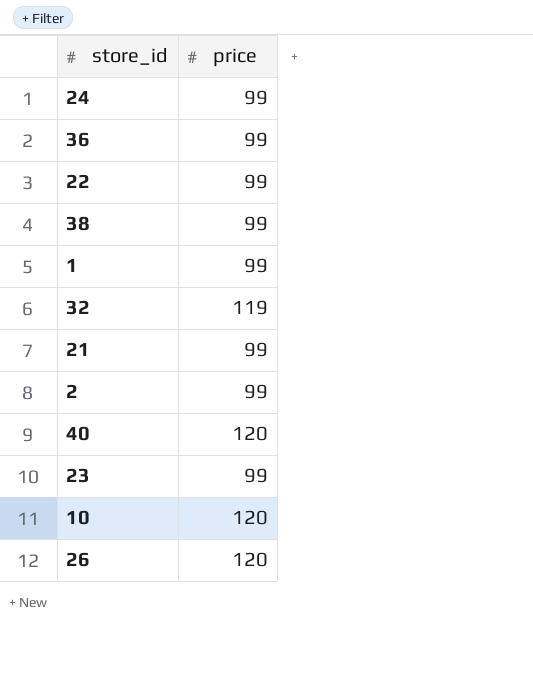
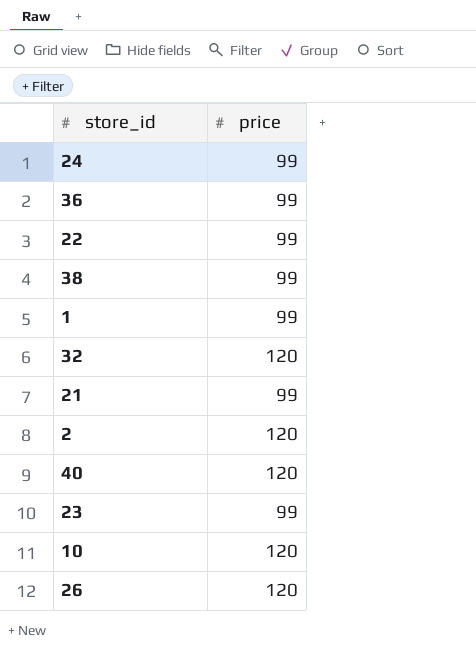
32 | price: 119 -> 120
2 | price: 99 -> 120

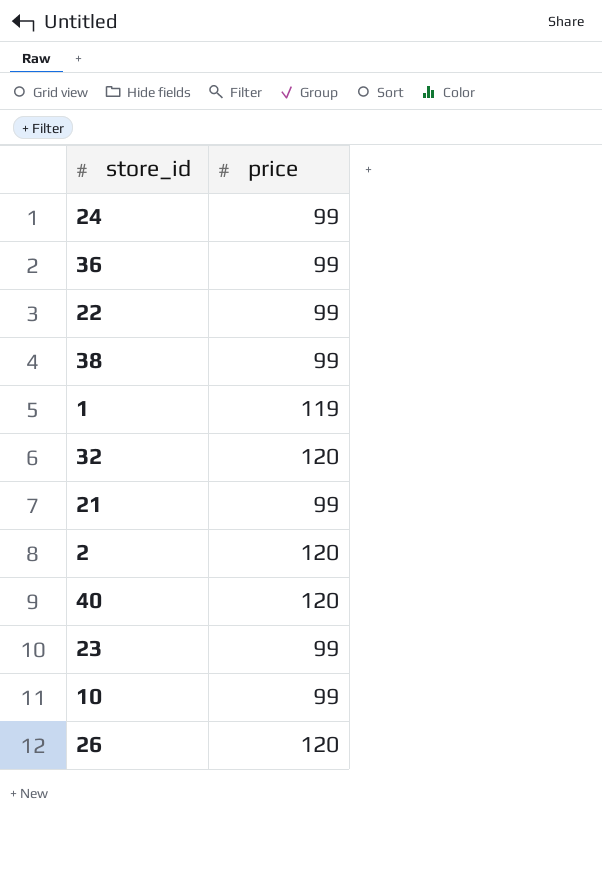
1 | price: 99 -> 119
10 | price: 120 -> 99

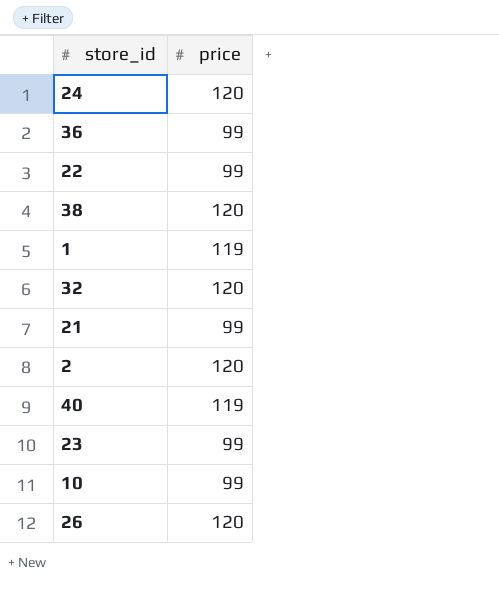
24 | price: 99 -> 120
38 | price: 99 -> 120
40 | price: 120 -> 119

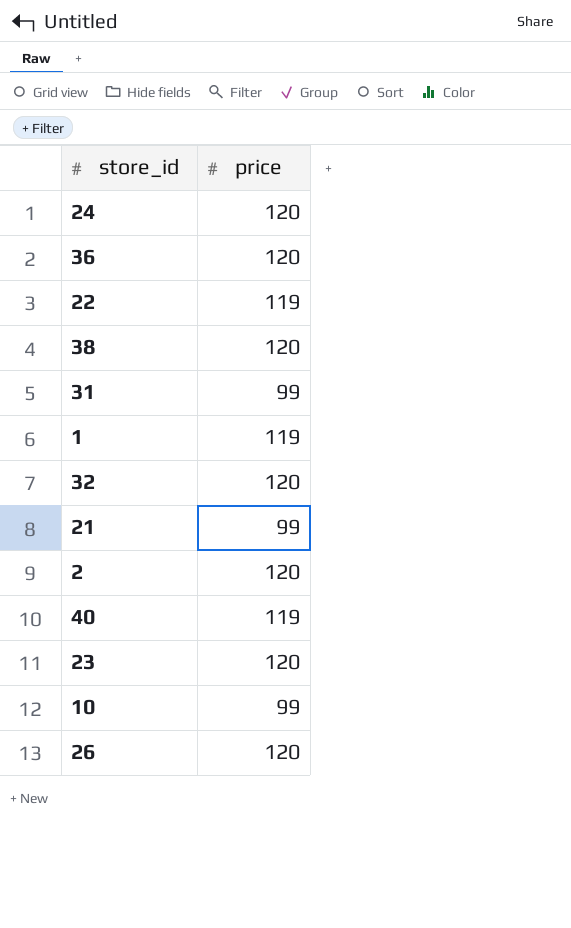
36 | price: 99 -> 120
22 | price: 99 -> 119
row 31: none -> 99
23 | price: 99 -> 120

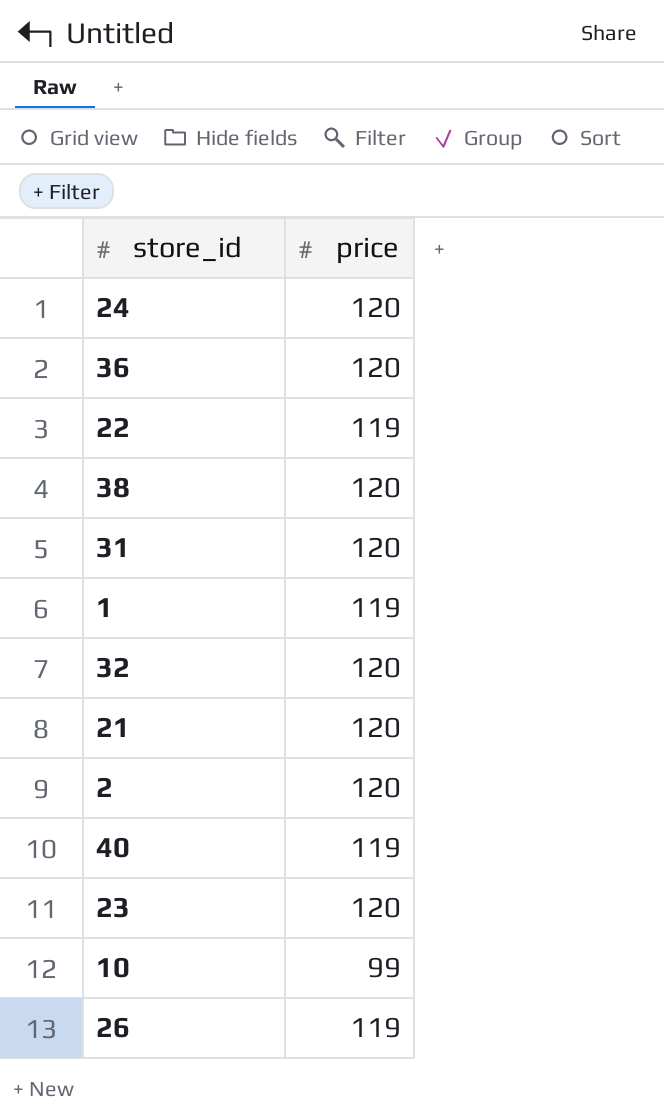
31 | price: 99 -> 120
21 | price: 99 -> 120
26 | price: 120 -> 119

